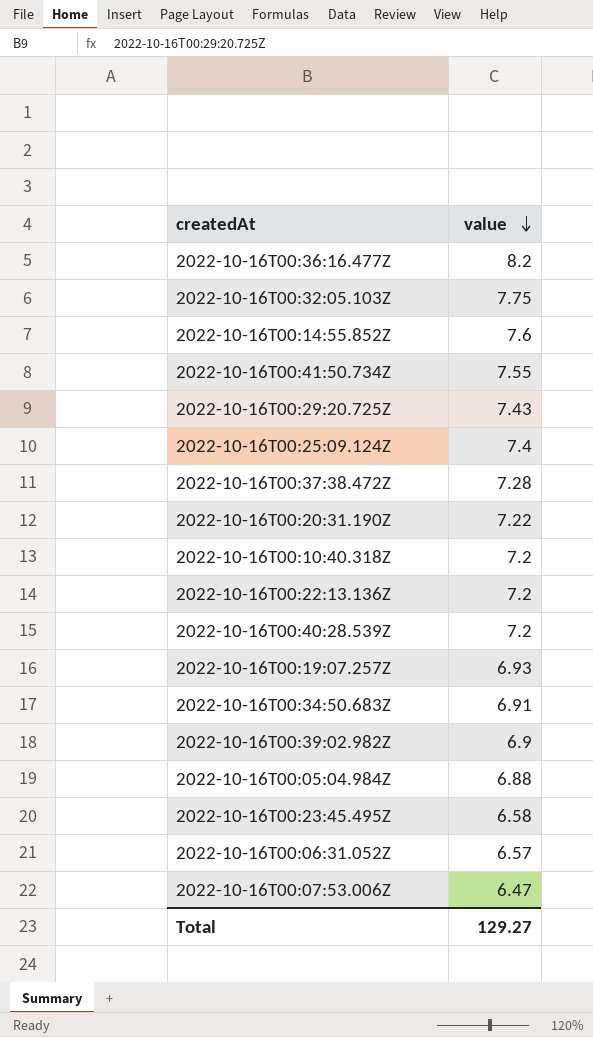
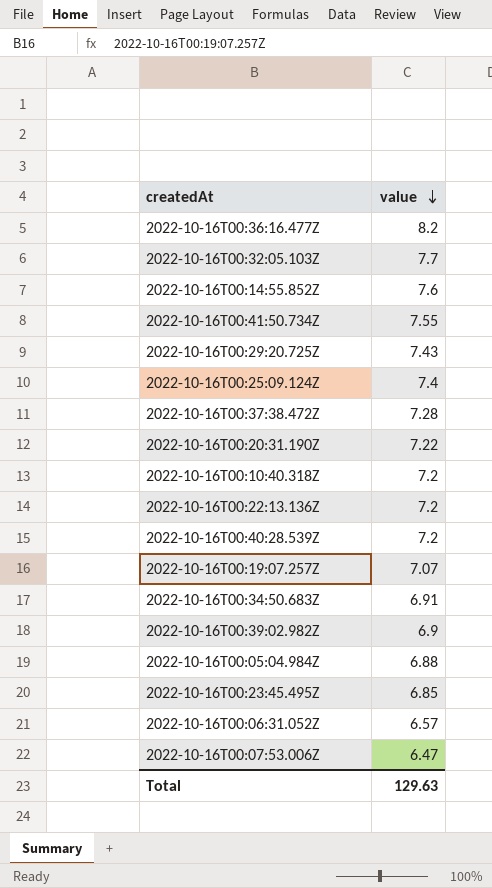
2022-10-16T00:32:05.103Z | value: 7.75 -> 7.7
2022-10-16T00:19:07.257Z | value: 6.93 -> 7.07
2022-10-16T00:23:45.495Z | value: 6.58 -> 6.85
Total | value: 129.27 -> 129.63

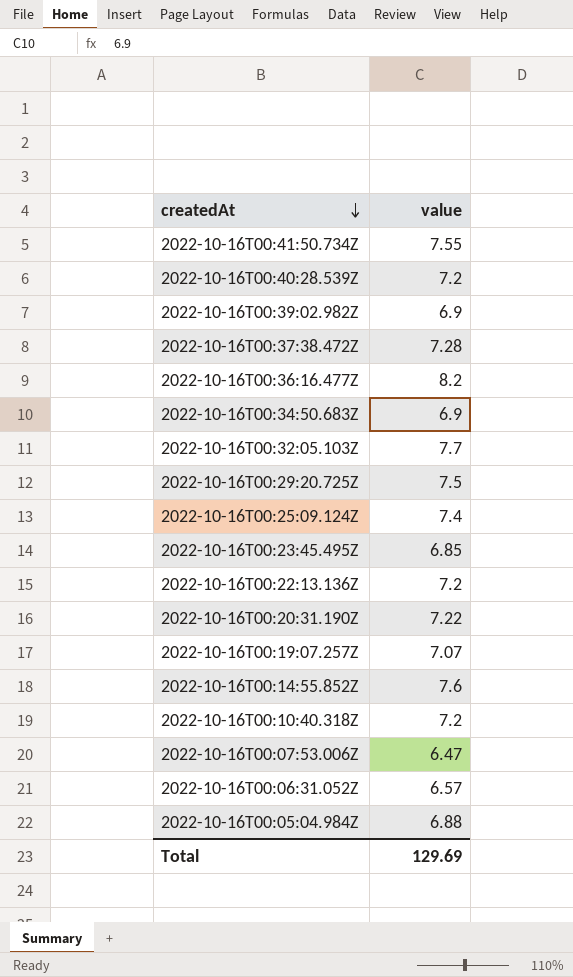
row order: value descending -> createdAt descending
2022-10-16T00:34:50.683Z | value: 6.91 -> 6.9
2022-10-16T00:29:20.725Z | value: 7.43 -> 7.5
Total | value: 129.63 -> 129.69

